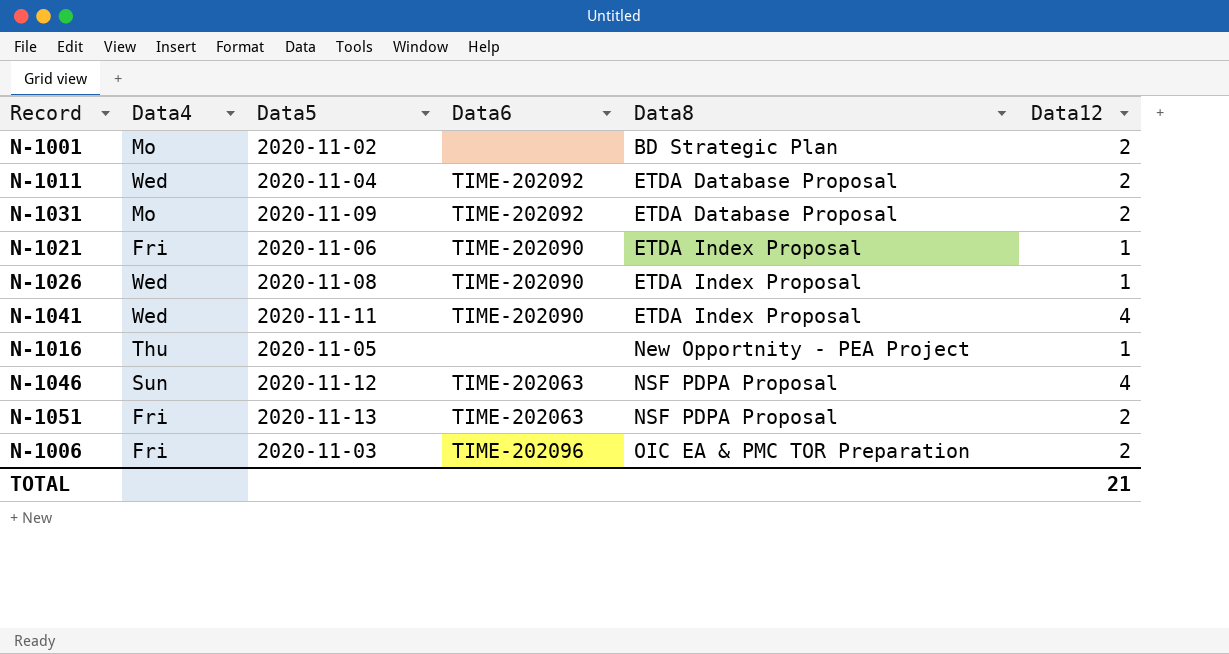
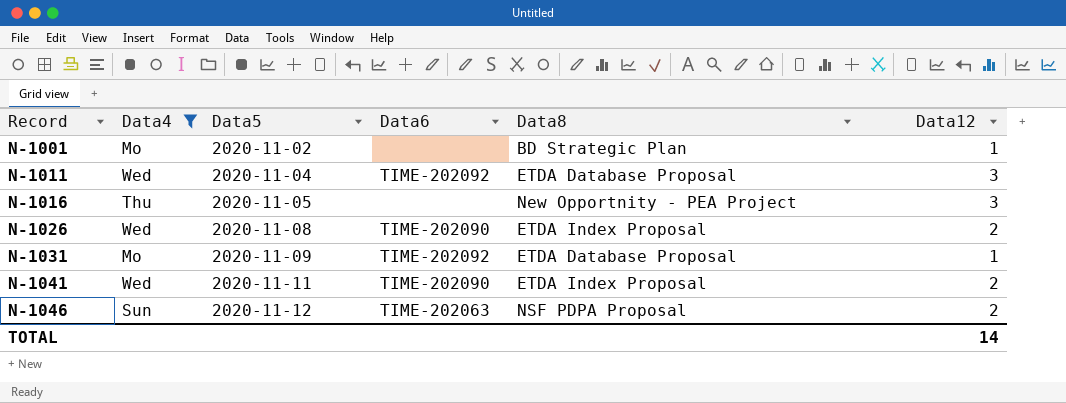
filter: none -> Data4 != Fri
row order: Data8 ascending -> Record ascending
N-1001 | Data12: 2 -> 1
N-1011 | Data12: 2 -> 3
N-1016 | Data12: 1 -> 3
N-1026 | Data12: 1 -> 2
N-1031 | Data12: 2 -> 1
N-1041 | Data12: 4 -> 2
N-1046 | Data12: 4 -> 2
TOTAL | Data12: 21 -> 14

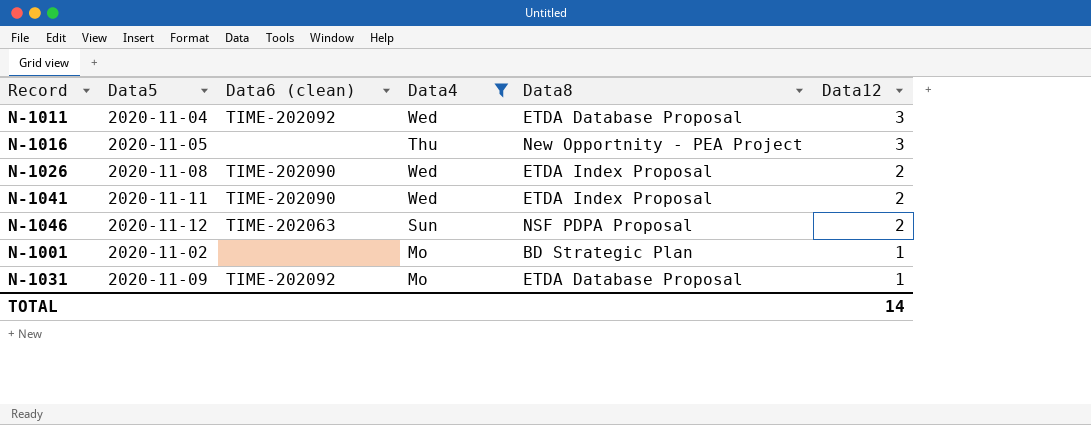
row order: Record ascending -> Data12 descending
column name: Data6 -> Data6 (clean)
column Data4 | position: 2 -> 4

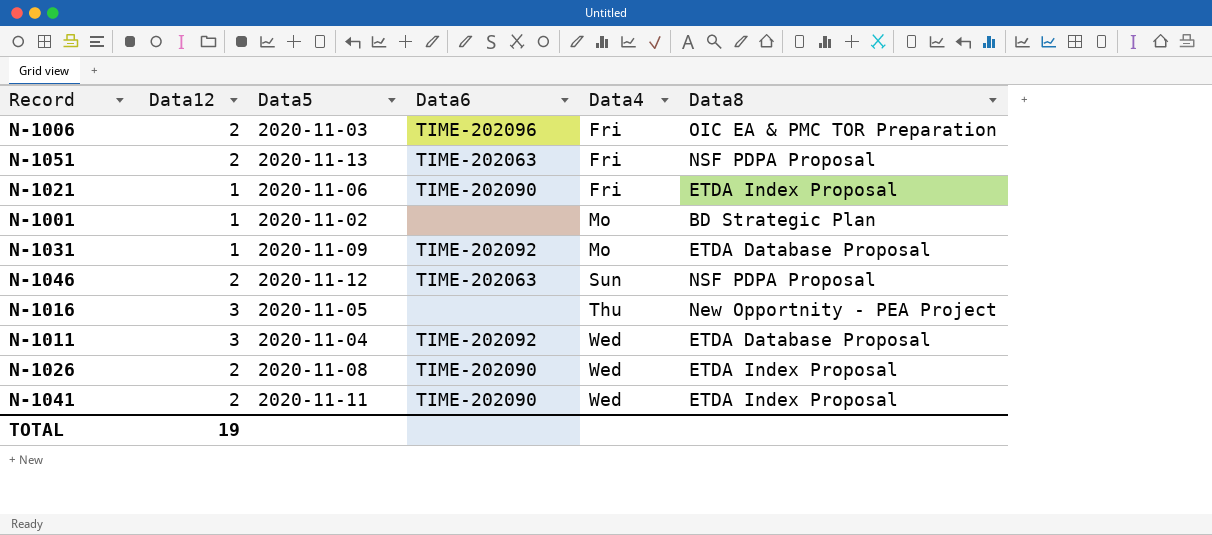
filter: Data4 != Fri -> none
row order: Data12 descending -> Data4 ascending
column Data12 | position: 6 -> 2
column name: Data6 (clean) -> Data6
TOTAL | Data12: 14 -> 19

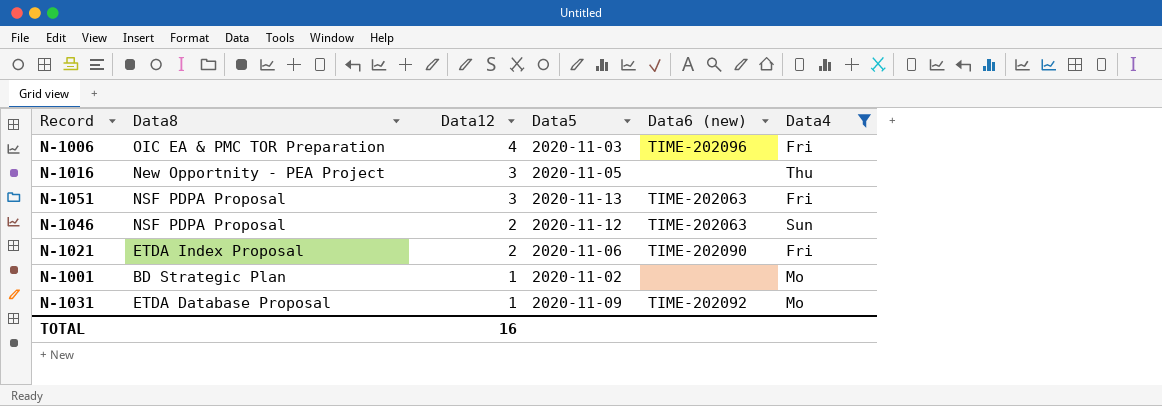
filter: none -> Data4 != Wed
row order: Data4 ascending -> Data12 descending
column Data8 | position: 6 -> 2
column name: Data6 -> Data6 (new)
N-1006 | Data12: 2 -> 4
N-1051 | Data12: 2 -> 3
N-1021 | Data12: 1 -> 2
TOTAL | Data12: 19 -> 16

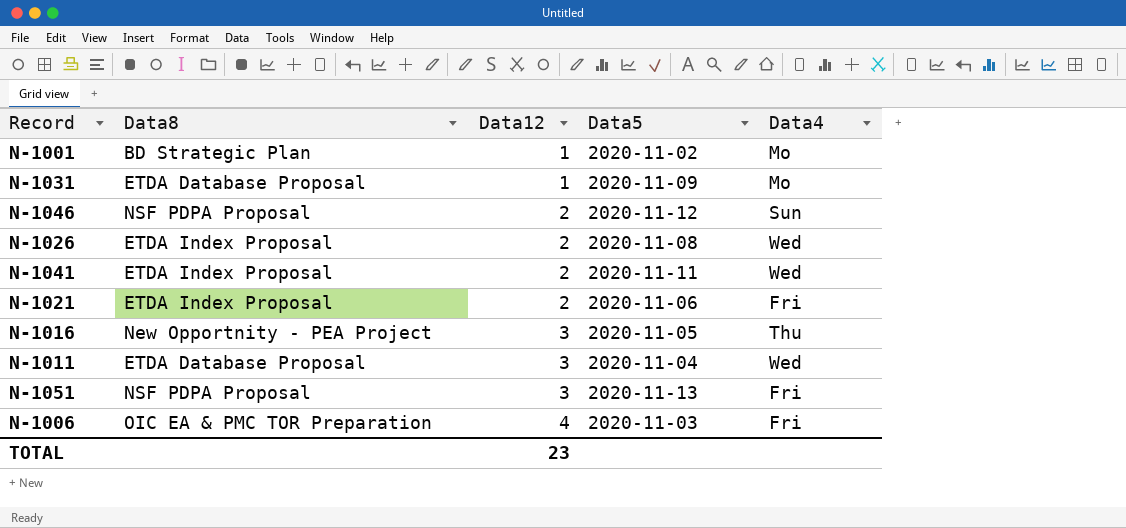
filter: Data4 != Wed -> none
row order: Data12 descending -> Data12 ascending
column Data6 (new) | position: 5 -> none
TOTAL | Data12: 16 -> 23

